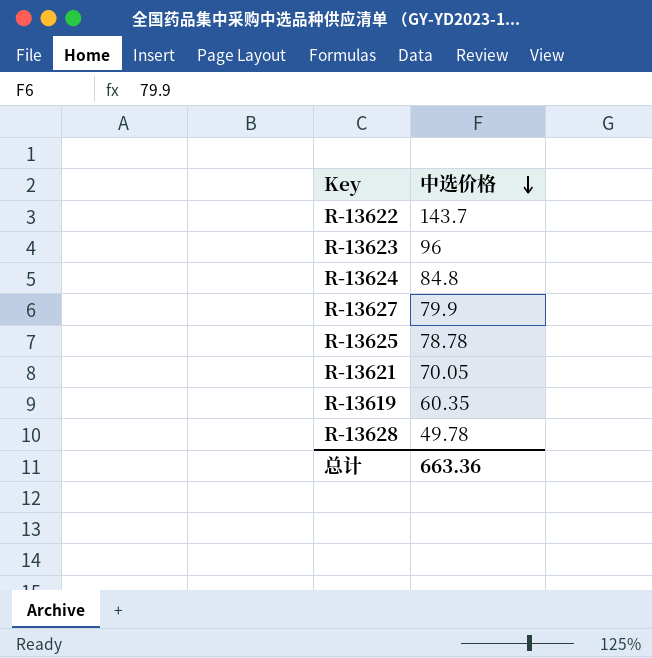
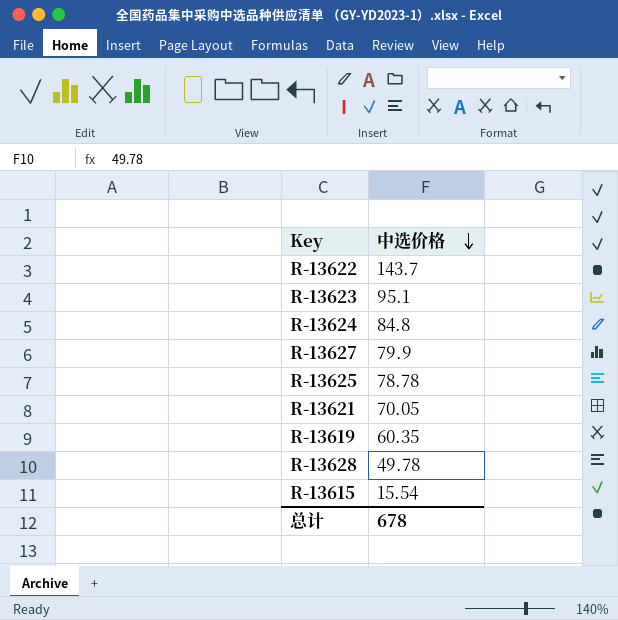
R-13623 | 中选价格: 96 -> 95.1
row R-13615: none -> 15.54
总计 | 中选价格: 663.36 -> 678

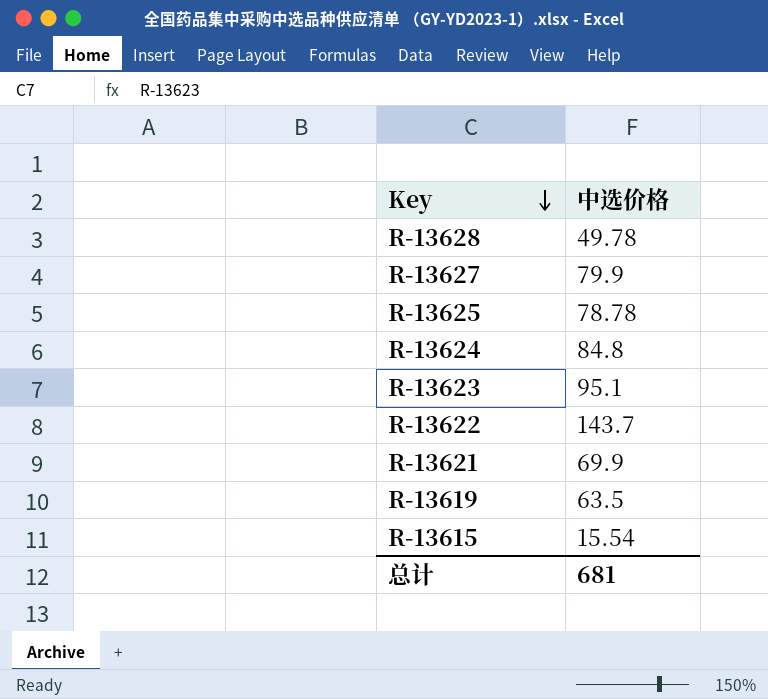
row order: 中选价格 descending -> Key descending
R-13621 | 中选价格: 70.05 -> 69.9
R-13619 | 中选价格: 60.35 -> 63.5
总计 | 中选价格: 678 -> 681

